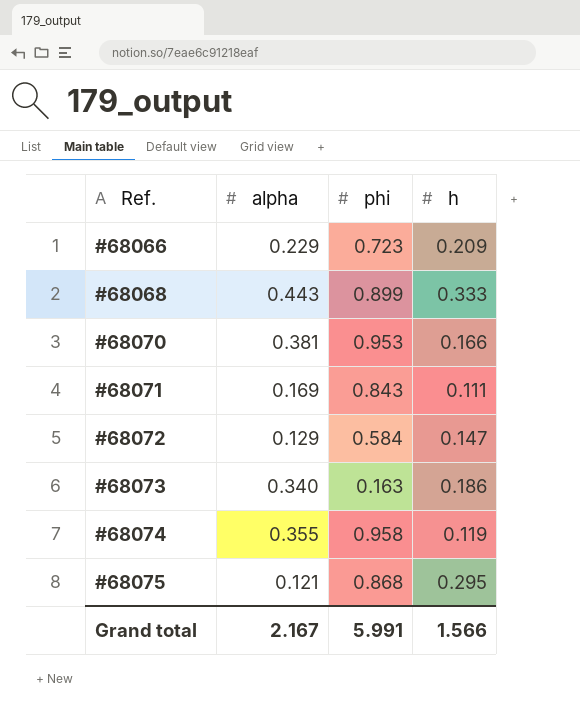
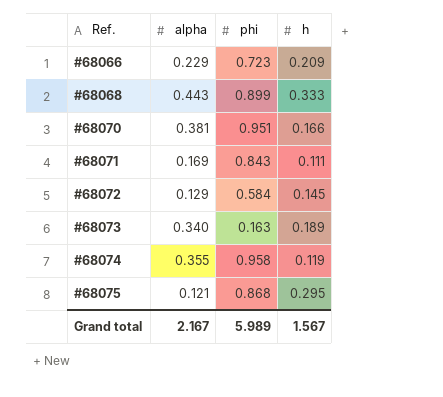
#68070 | phi: 0.953 -> 0.951
#68072 | h: 0.147 -> 0.145
#68073 | h: 0.186 -> 0.189
Grand total | phi: 5.991 -> 5.989
Grand total | h: 1.566 -> 1.567

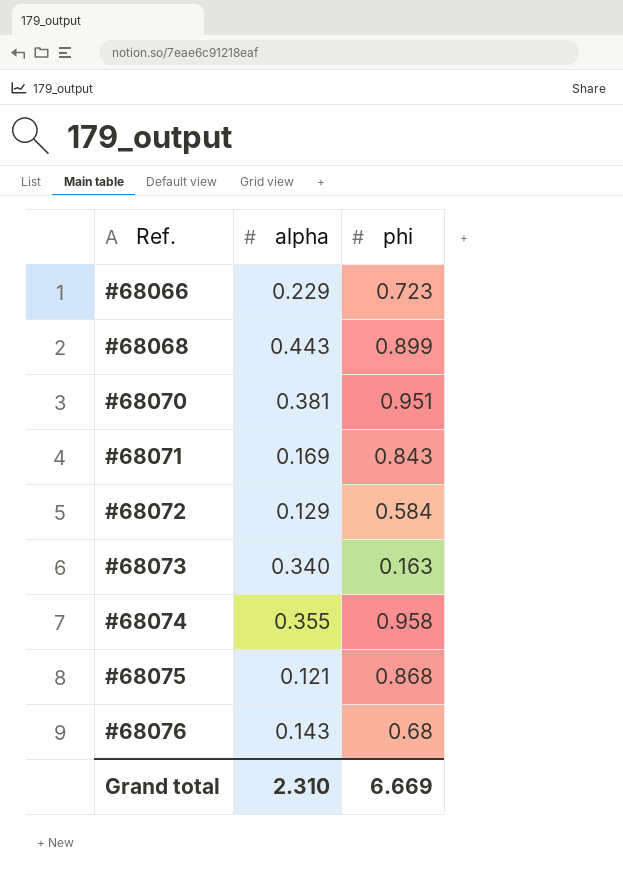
column h | position: 4 -> none
row #68076: none -> 0.143 | 0.68
Grand total | alpha: 2.167 -> 2.310
Grand total | phi: 5.989 -> 6.669

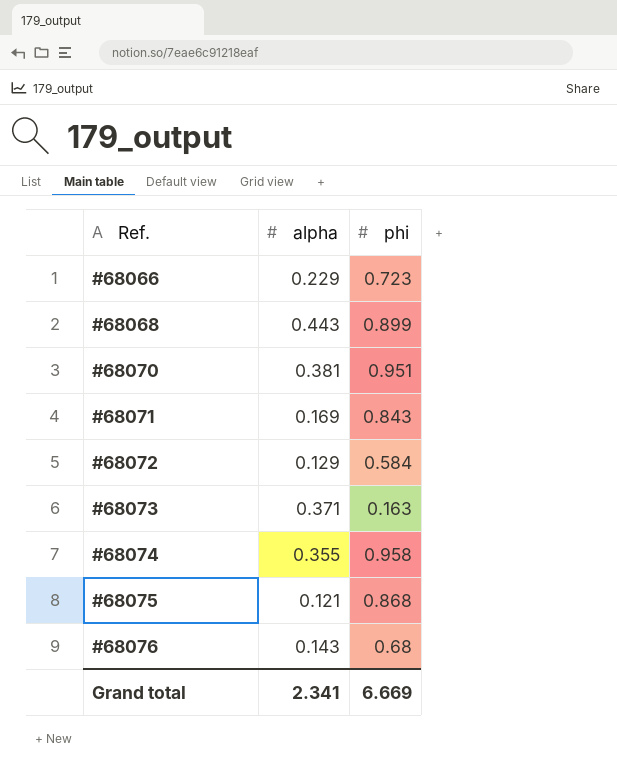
#68073 | alpha: 0.340 -> 0.371
Grand total | alpha: 2.310 -> 2.341

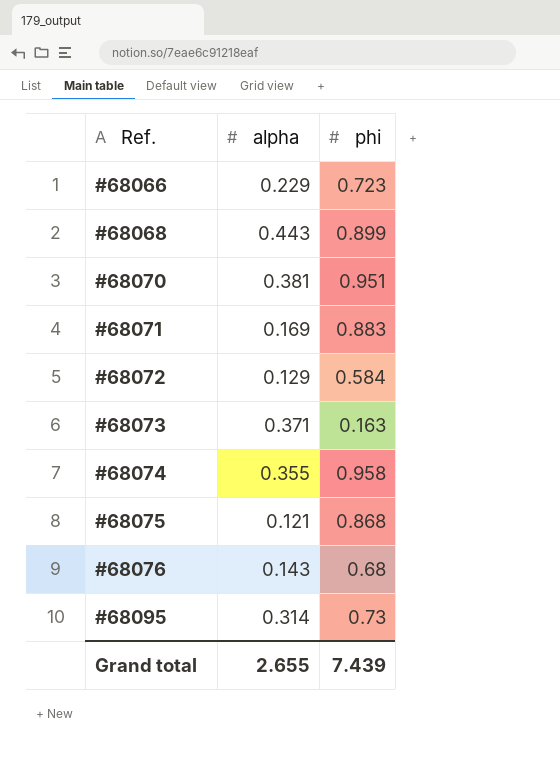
#68071 | phi: 0.843 -> 0.883
row #68095: none -> 0.314 | 0.73
Grand total | alpha: 2.341 -> 2.655
Grand total | phi: 6.669 -> 7.439

